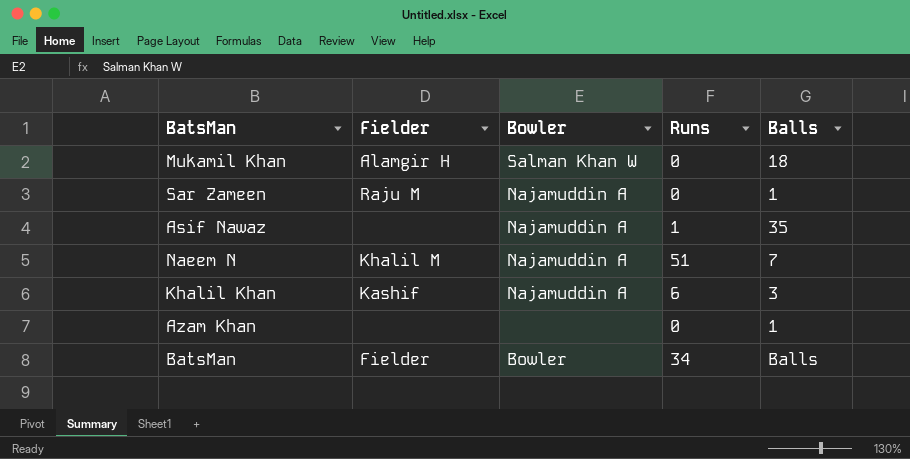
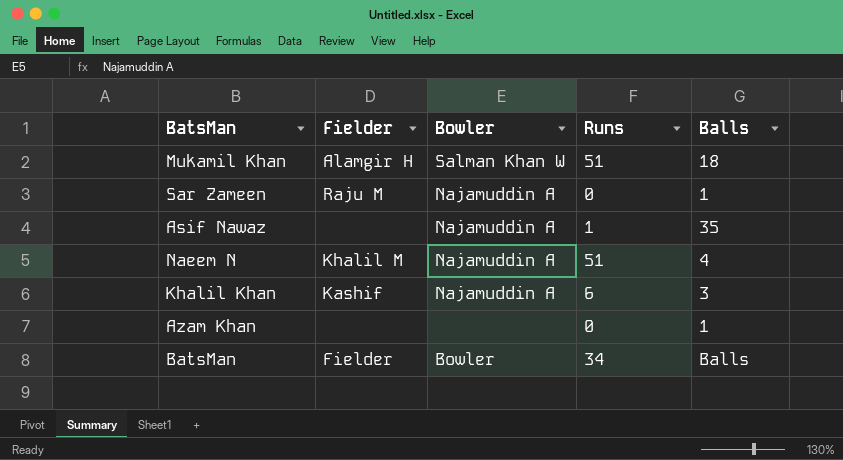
Mukamil Khan | Runs: 0 -> 51
Naeem N | Balls: 7 -> 4

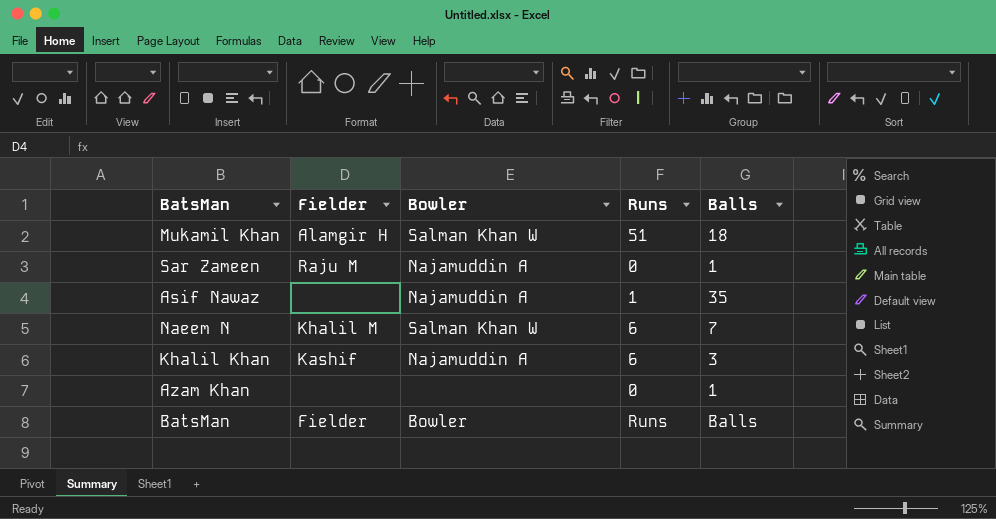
Naeem N | Bowler: Najamuddin A -> Salman Khan W
Naeem N | Runs: 51 -> 6
Naeem N | Balls: 4 -> 7
BatsMan | Runs: 34 -> Runs

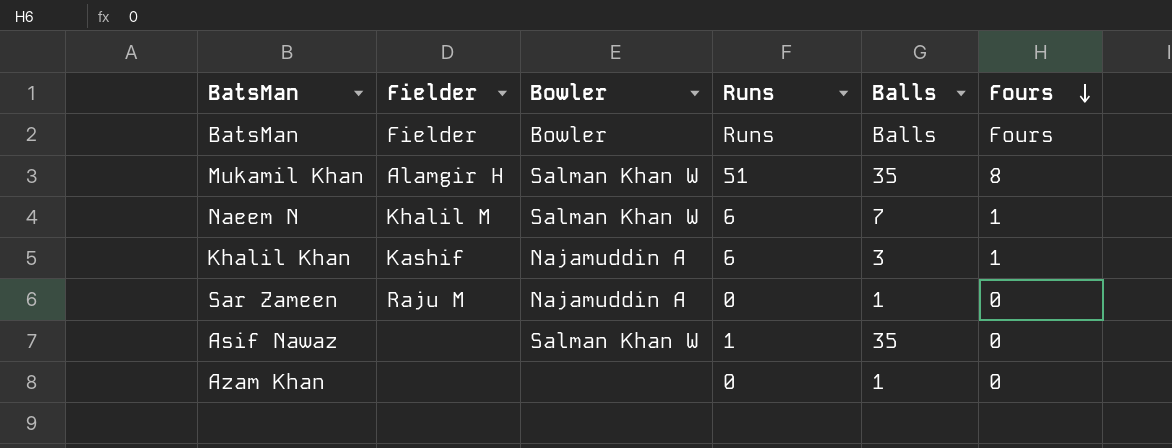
row order: none -> Fours descending
column Fours | position: none -> 6
Mukamil Khan | Balls: 18 -> 35
Asif Nawaz | Bowler: Najamuddin A -> Salman Khan W

